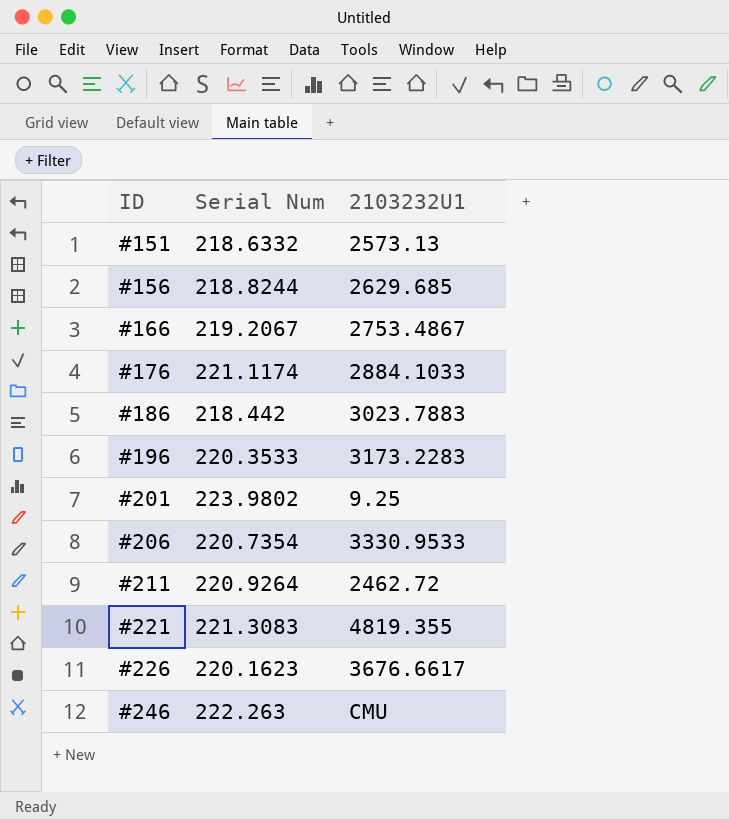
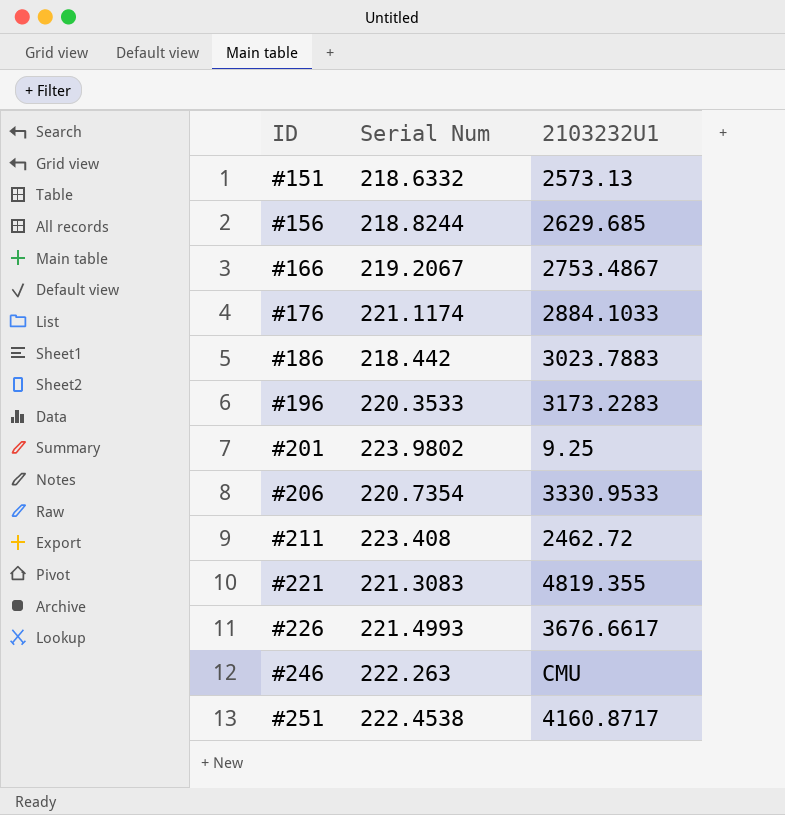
#211 | Serial Num: 220.9264 -> 223.408
#226 | Serial Num: 220.1623 -> 221.4993
row #251: none -> 222.4538 | 4160.8717

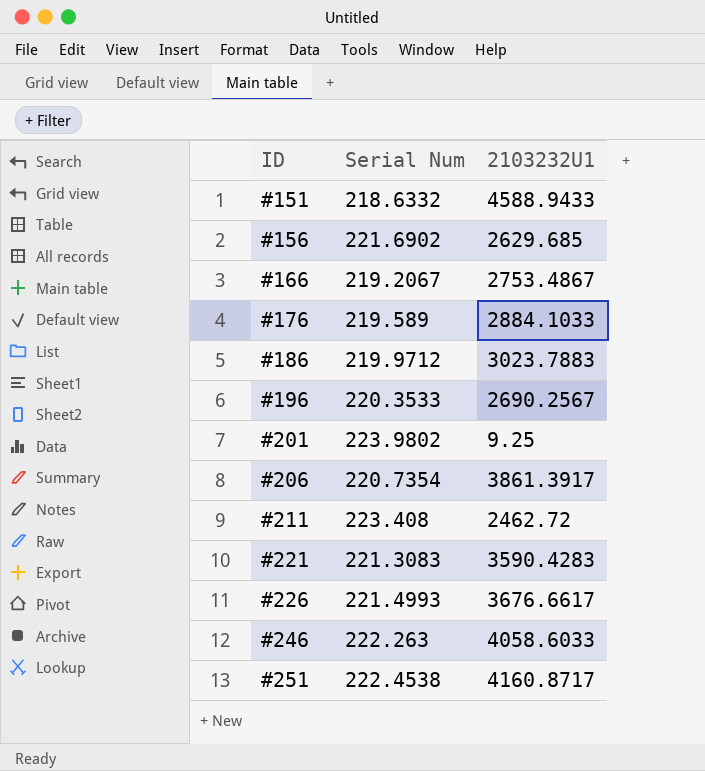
#151 | 2103232U1: 2573.13 -> 4588.9433
#156 | Serial Num: 218.8244 -> 221.6902
#176 | Serial Num: 221.1174 -> 219.589
#186 | Serial Num: 218.442 -> 219.9712
#196 | 2103232U1: 3173.2283 -> 2690.2567
#206 | 2103232U1: 3330.9533 -> 3861.3917
#221 | 2103232U1: 4819.355 -> 3590.4283
#246 | 2103232U1: CMU -> 4058.6033

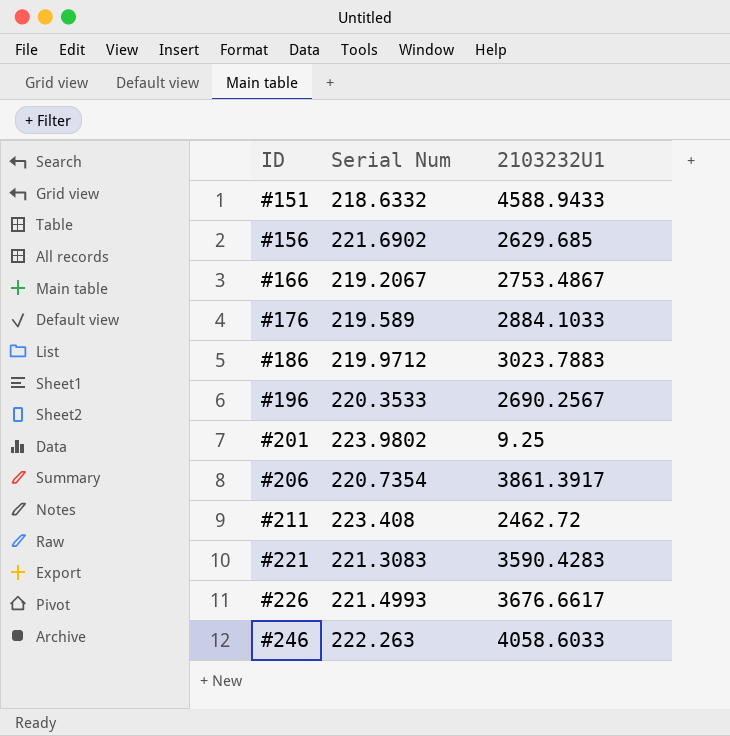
row #251: 222.4538 | 4160.8717 -> none

